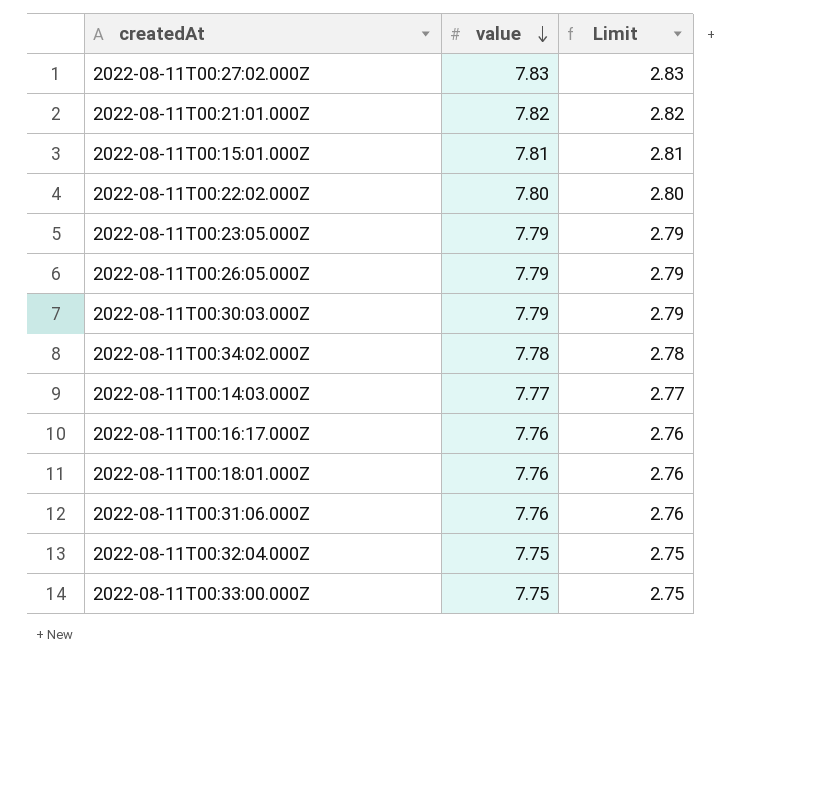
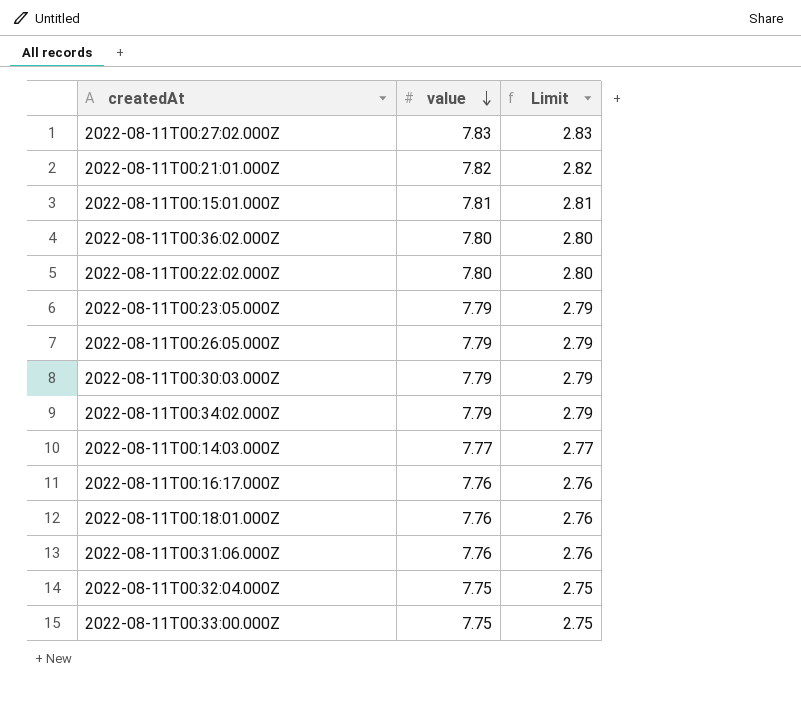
row 2022-08-11T00:36:02.000Z: none -> 7.80 | 2.80
2022-08-11T00:34:02.000Z | value: 7.78 -> 7.79
2022-08-11T00:34:02.000Z | Limit: 2.78 -> 2.79

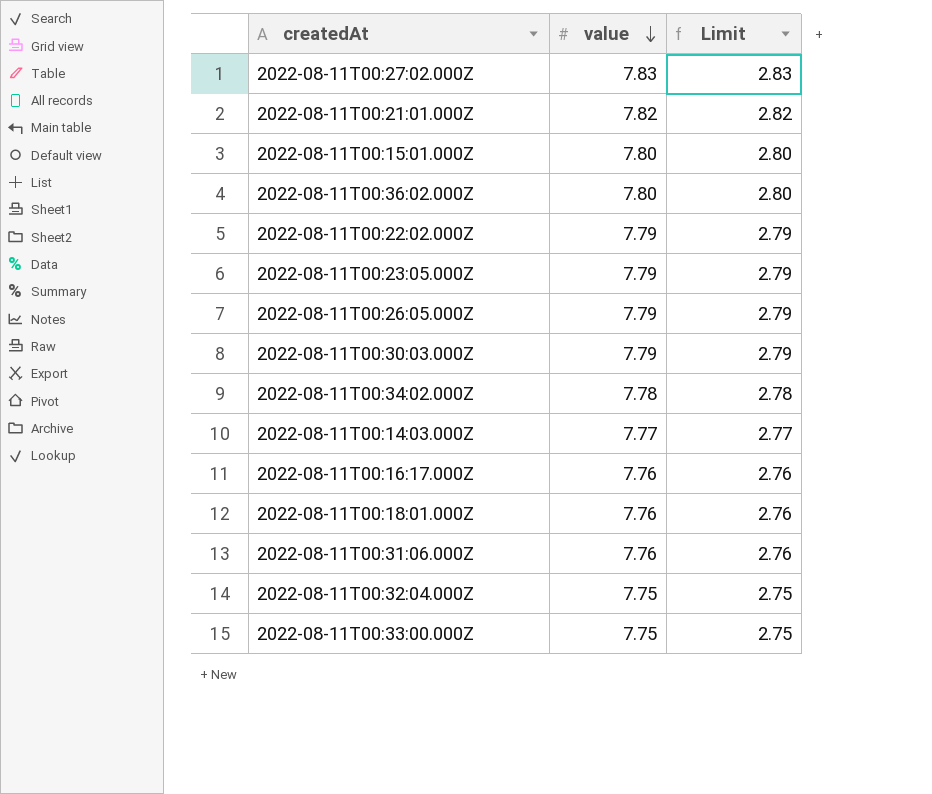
2022-08-11T00:15:01.000Z | value: 7.81 -> 7.80
2022-08-11T00:15:01.000Z | Limit: 2.81 -> 2.80
2022-08-11T00:22:02.000Z | value: 7.80 -> 7.79
2022-08-11T00:22:02.000Z | Limit: 2.80 -> 2.79
2022-08-11T00:34:02.000Z | value: 7.79 -> 7.78
2022-08-11T00:34:02.000Z | Limit: 2.79 -> 2.78

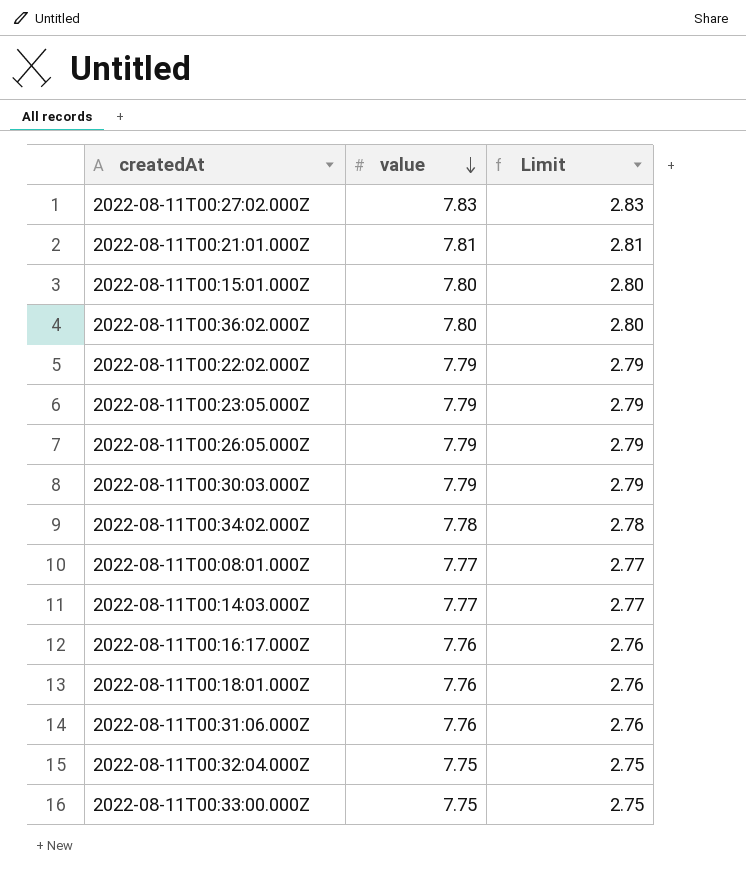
2022-08-11T00:21:01.000Z | value: 7.82 -> 7.81
2022-08-11T00:21:01.000Z | Limit: 2.82 -> 2.81
row 2022-08-11T00:08:01.000Z: none -> 7.77 | 2.77

